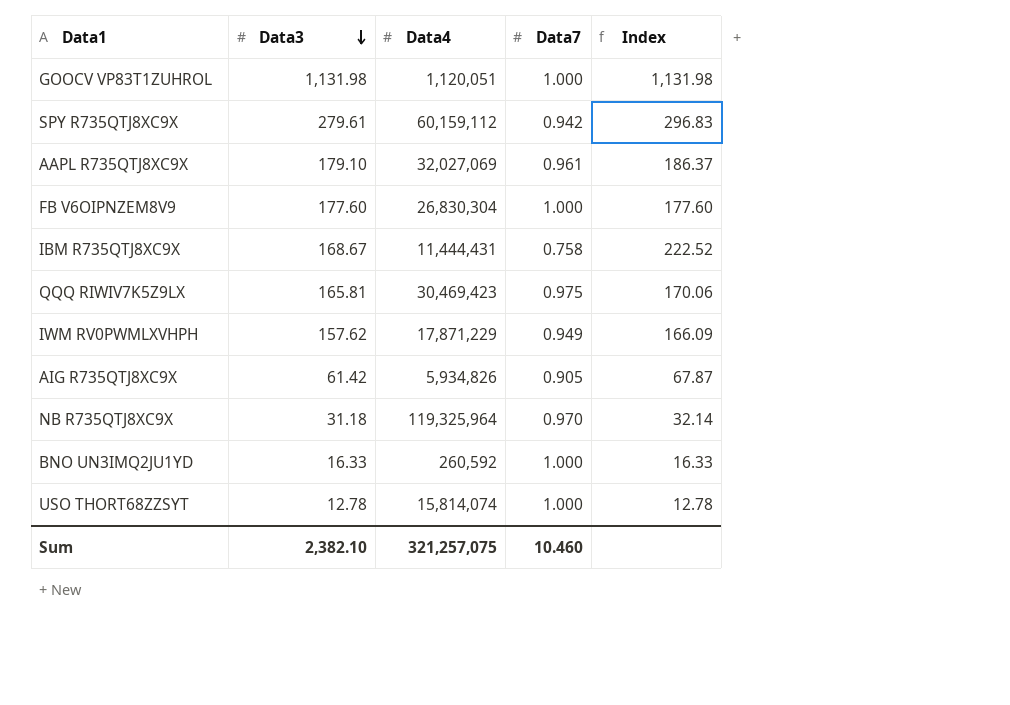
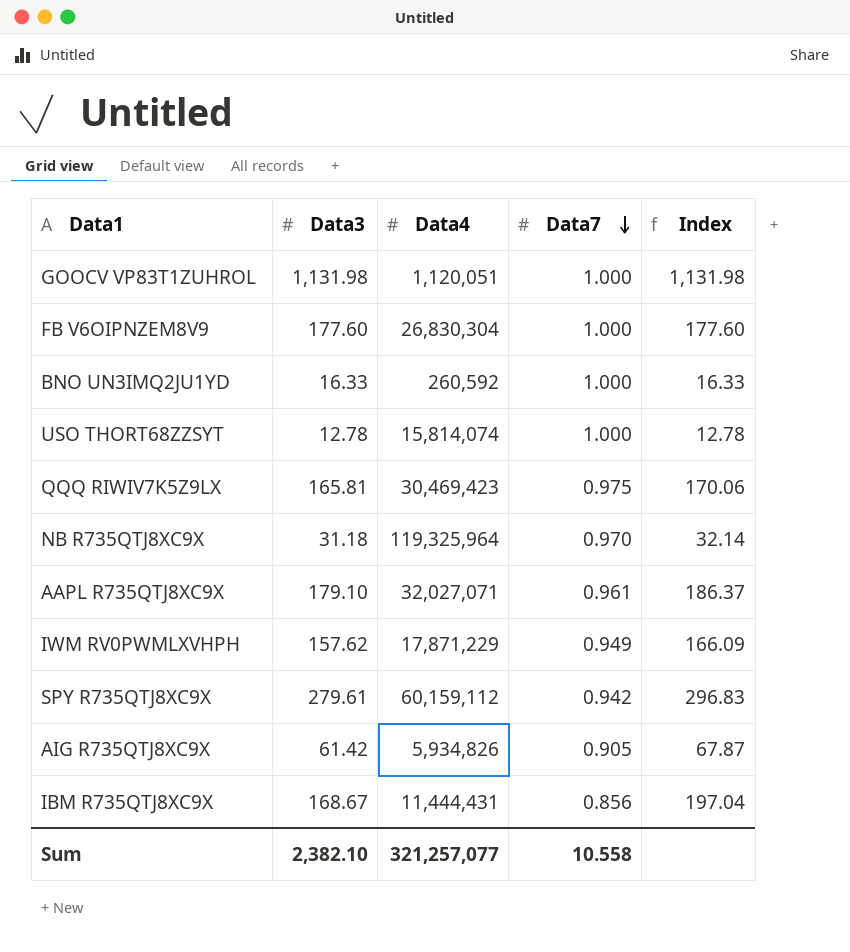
row order: Data3 descending -> Data7 descending
AAPL R735QTJ8XC9X | Data4: 32,027,069 -> 32,027,071
IBM R735QTJ8XC9X | Data7: 0.758 -> 0.856
IBM R735QTJ8XC9X | Index: 222.52 -> 197.04
Sum | Data4: 321,257,075 -> 321,257,077
Sum | Data7: 10.460 -> 10.558

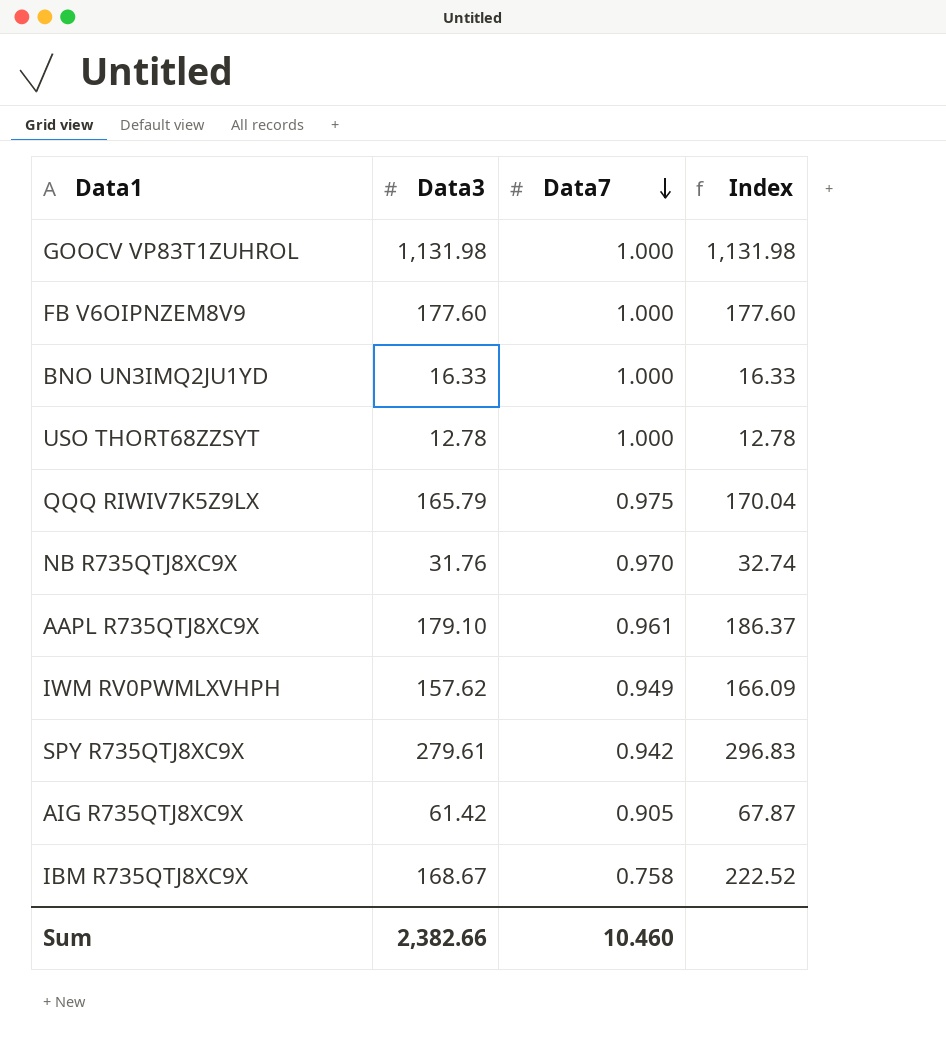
column Data4 | position: 3 -> none
QQQ RIWIV7K5Z9LX | Data3: 165.81 -> 165.79
QQQ RIWIV7K5Z9LX | Index: 170.06 -> 170.04
NB R735QTJ8XC9X | Data3: 31.18 -> 31.76
NB R735QTJ8XC9X | Index: 32.14 -> 32.74
IBM R735QTJ8XC9X | Data7: 0.856 -> 0.758
IBM R735QTJ8XC9X | Index: 197.04 -> 222.52
Sum | Data3: 2,382.10 -> 2,382.66
Sum | Data7: 10.558 -> 10.460

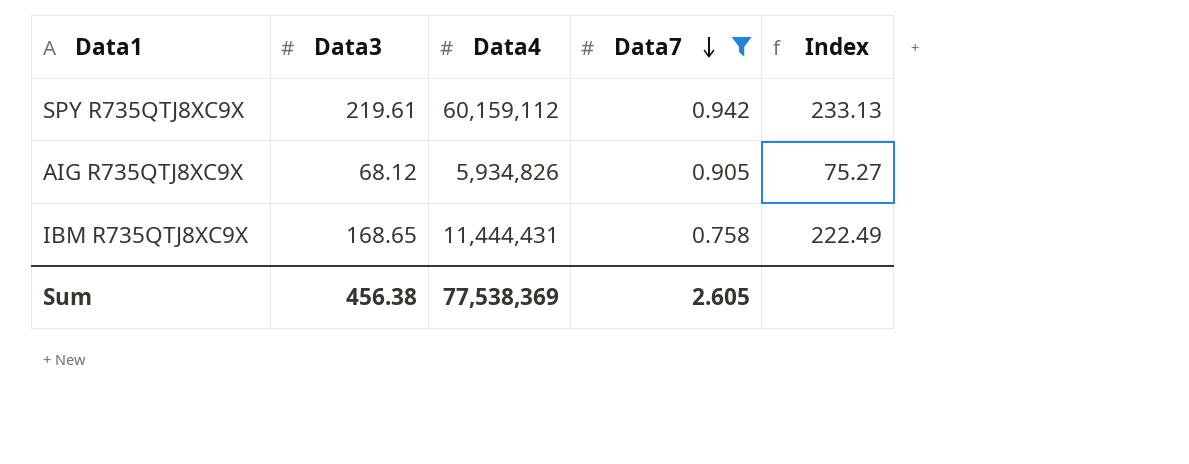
filter: none -> Data7 <= 0.942
column Data4 | position: none -> 3
SPY R735QTJ8XC9X | Data3: 279.61 -> 219.61
SPY R735QTJ8XC9X | Index: 296.83 -> 233.13
AIG R735QTJ8XC9X | Data3: 61.42 -> 68.12
AIG R735QTJ8XC9X | Index: 67.87 -> 75.27
IBM R735QTJ8XC9X | Data3: 168.67 -> 168.65
IBM R735QTJ8XC9X | Index: 222.52 -> 222.49
Sum | Data3: 2,382.66 -> 456.38
Sum | Data7: 10.460 -> 2.605

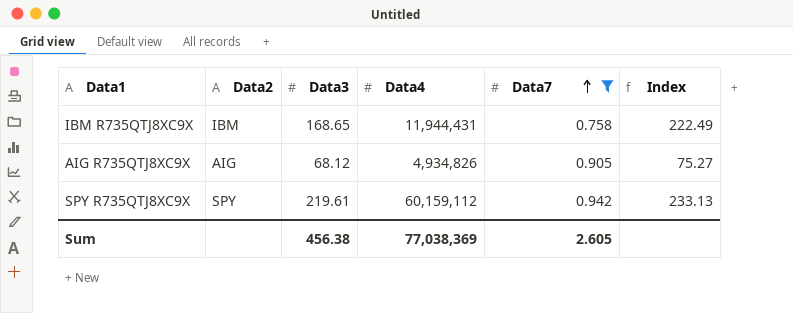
row order: Data7 descending -> Data7 ascending
column Data2 | position: none -> 2
IBM R735QTJ8XC9X | Data4: 11,444,431 -> 11,944,431
AIG R735QTJ8XC9X | Data4: 5,934,826 -> 4,934,826
Sum | Data4: 77,538,369 -> 77,038,369

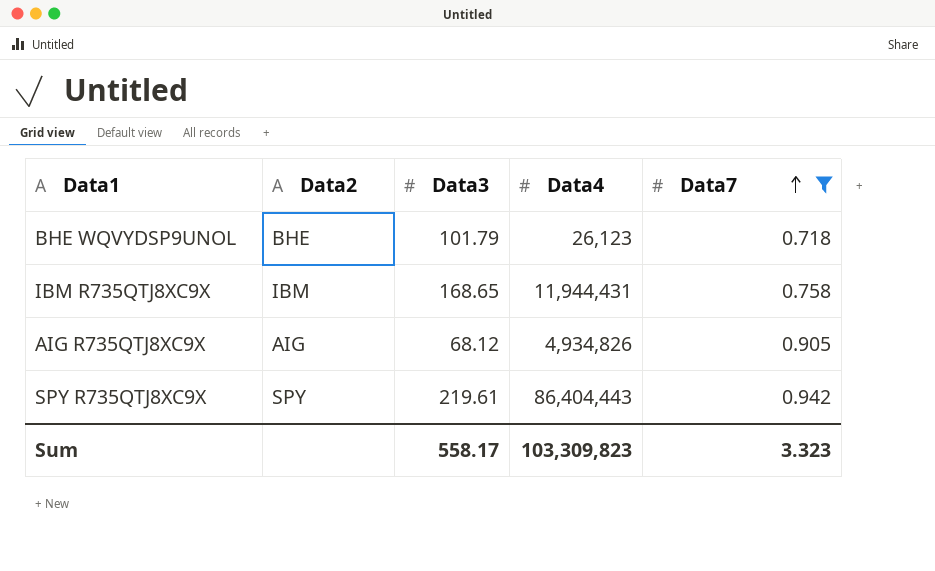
column Index | formula: [Data3] / [Data7] -> none
row BHE WQVYDSP9UNOL: none -> BHE | 101.79 | 26,123 | 0.718
SPY R735QTJ8XC9X | Data4: 60,159,112 -> 86,404,443
Sum | Data3: 456.38 -> 558.17
Sum | Data4: 77,038,369 -> 103,309,823
Sum | Data7: 2.605 -> 3.323

